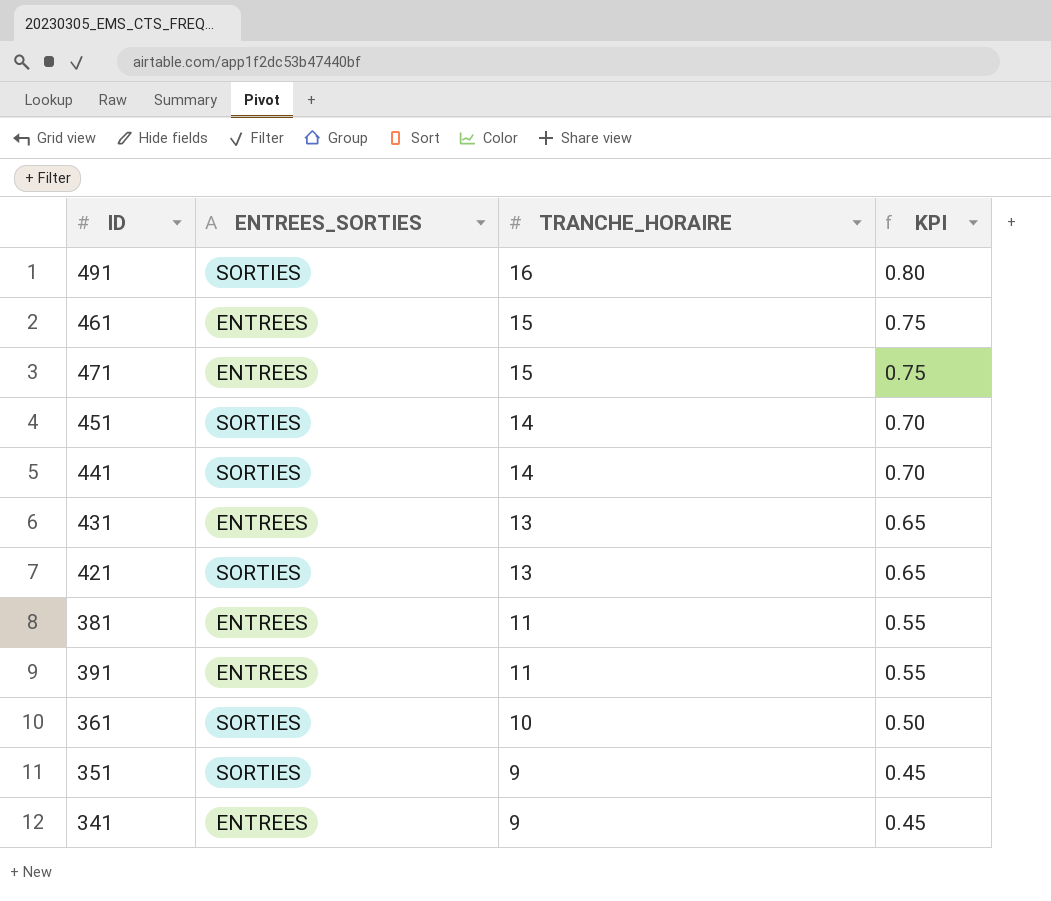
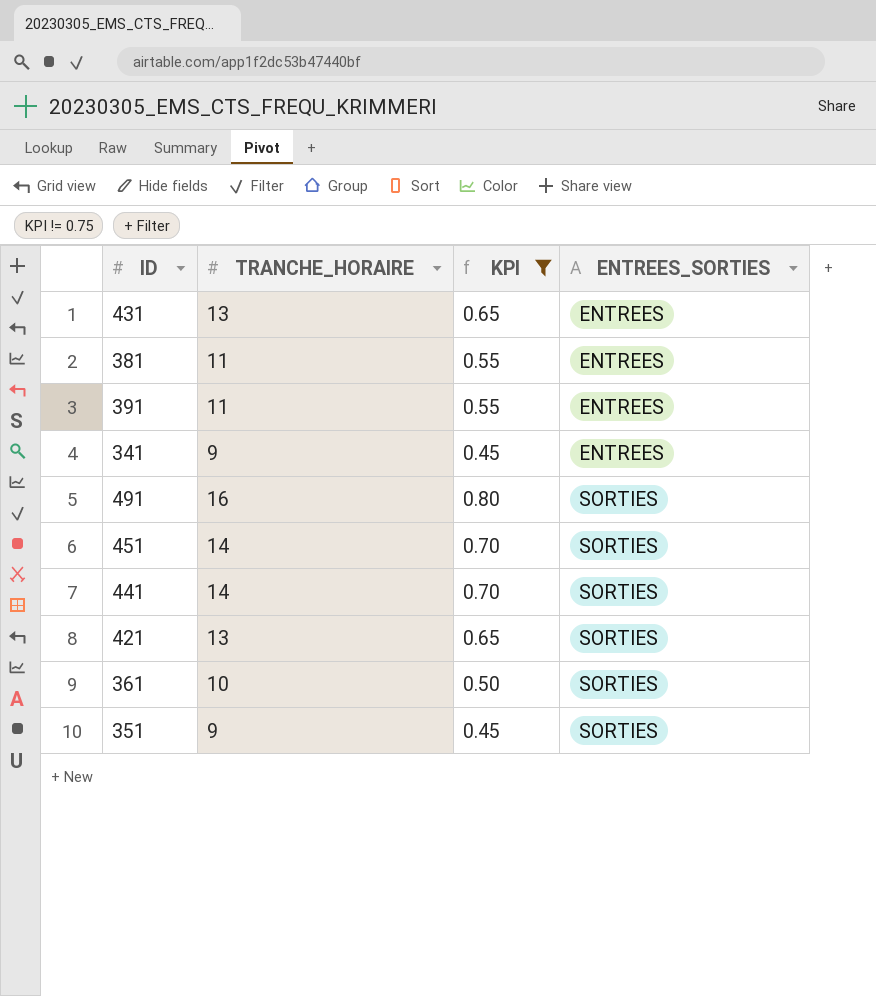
filter: none -> KPI != 0.75
row order: TRANCHE_HORAIRE descending -> ENTREES_SORTIES ascending
column ENTREES_SORTIES | position: 2 -> 4

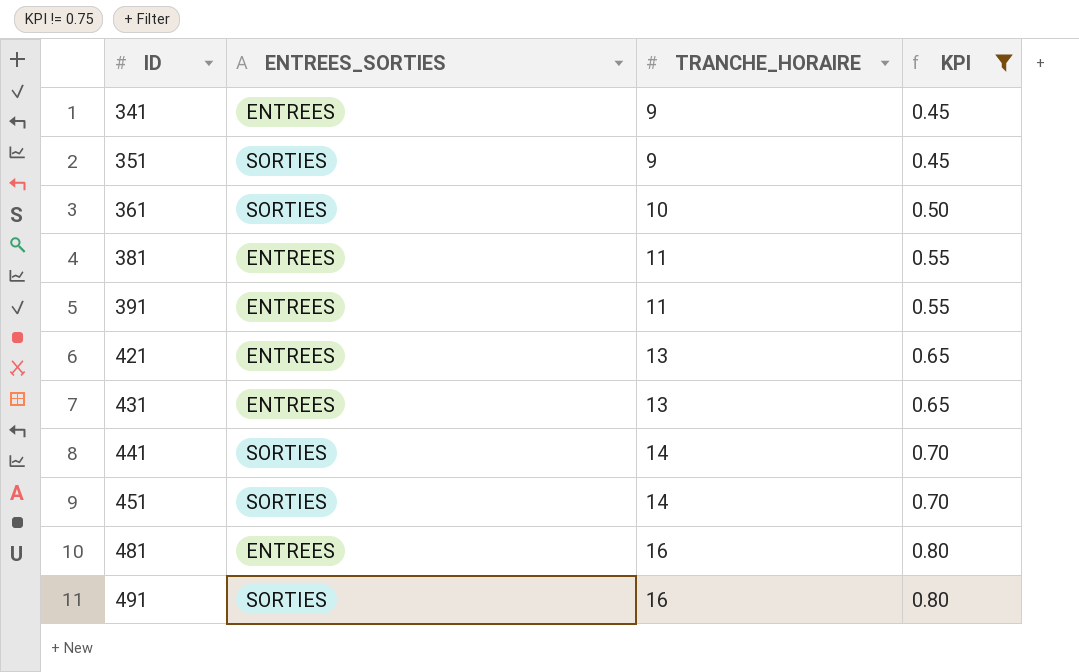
row order: ENTREES_SORTIES ascending -> ID ascending
column ENTREES_SORTIES | position: 4 -> 2
421 | ENTREES_SORTIES: SORTIES -> ENTREES
row 481: none -> ENTREES | 16 | 0.80

